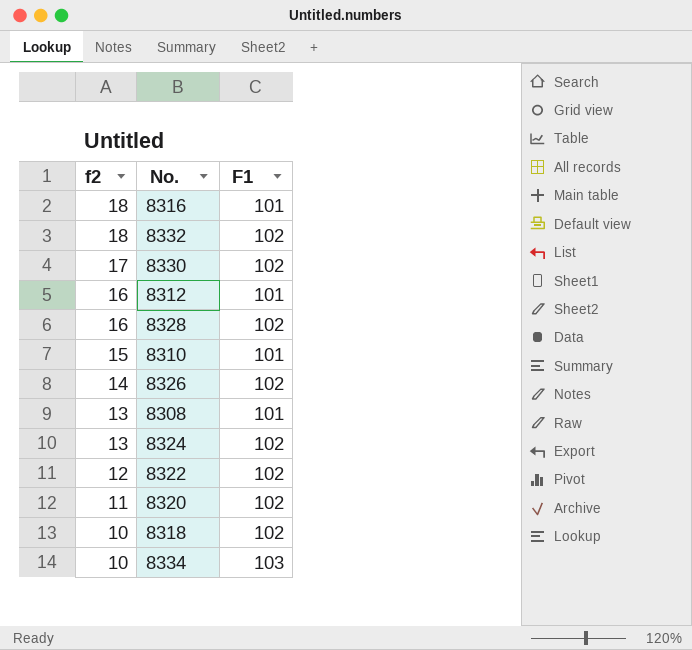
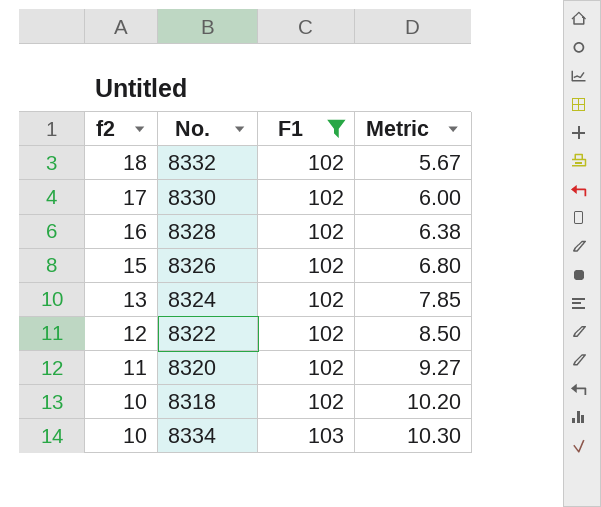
filter: none -> F1 != 101
column Metric | formula: none -> [F1] / [f2]
8326 | f2: 14 -> 15

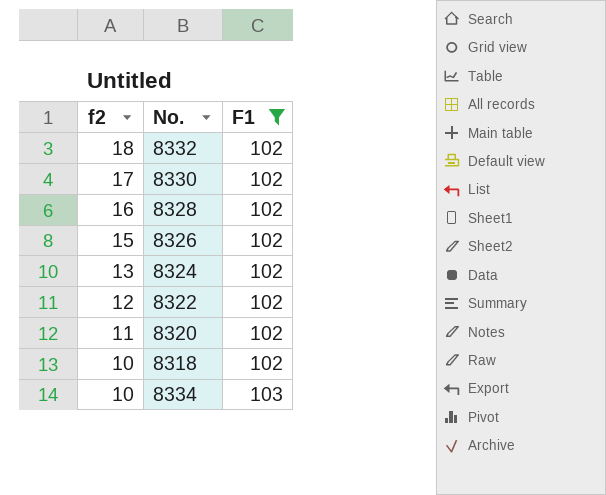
column Metric | formula: [F1] / [f2] -> none

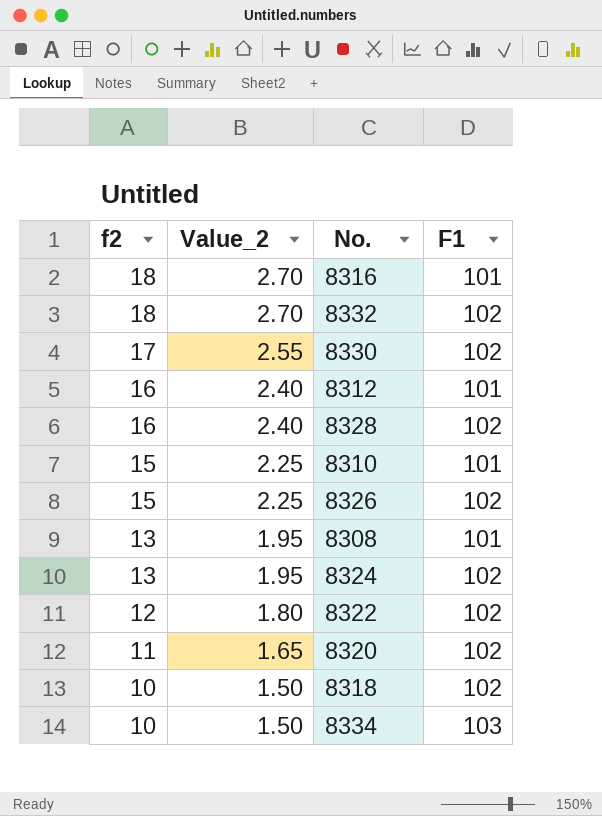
filter: F1 != 101 -> none
column Value_2 | formula: none -> [f2] * 0.15

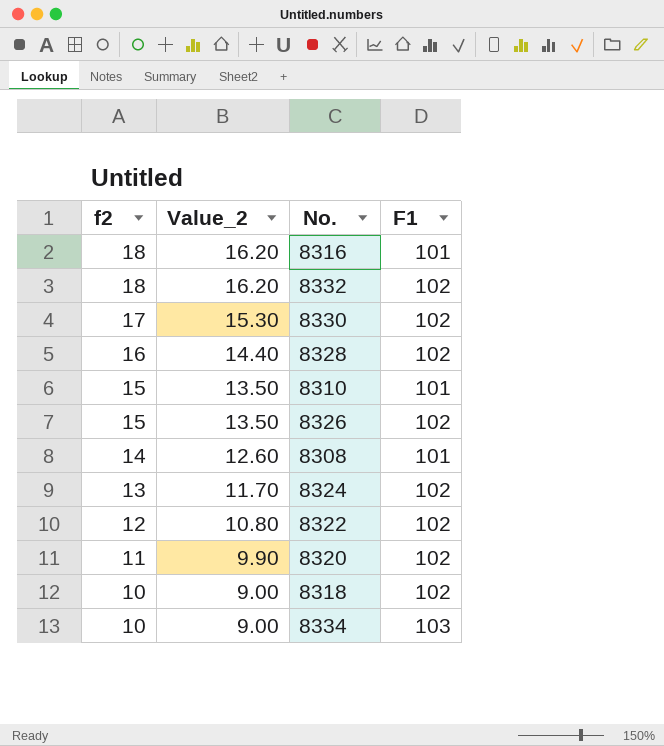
column Value_2 | formula: [f2] * 0.15 -> [f2] * 0.9
row 8312: 16 | 2.40 | 101 -> none
8308 | f2: 13 -> 14

